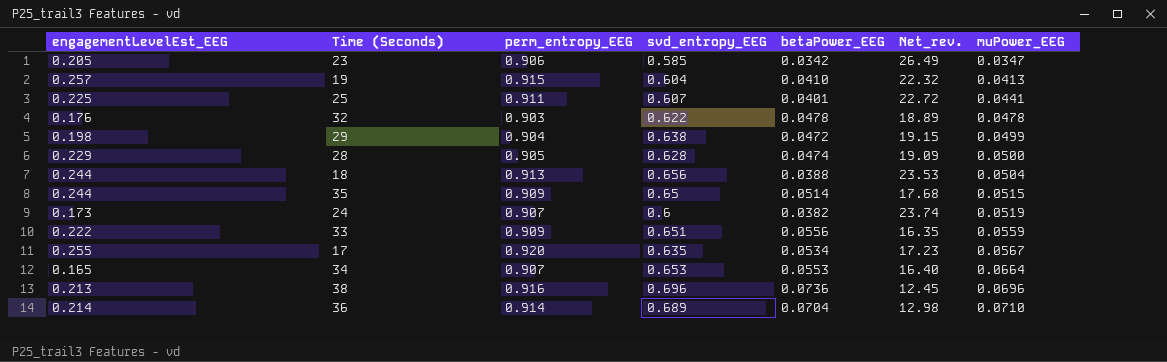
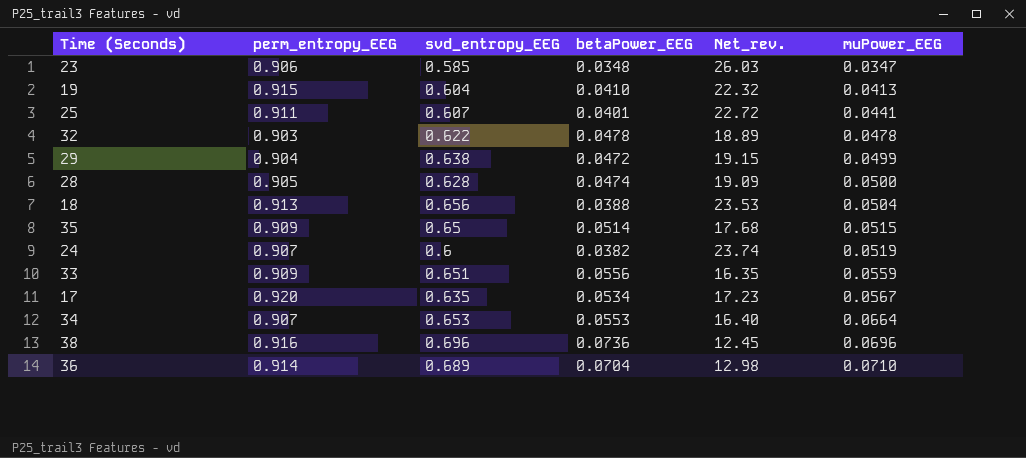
column engagementLevelEst_EEG | position: 1 -> none
23 | betaPower_EEG: 0.0342 -> 0.0348
23 | Net_rev.: 26.49 -> 26.03

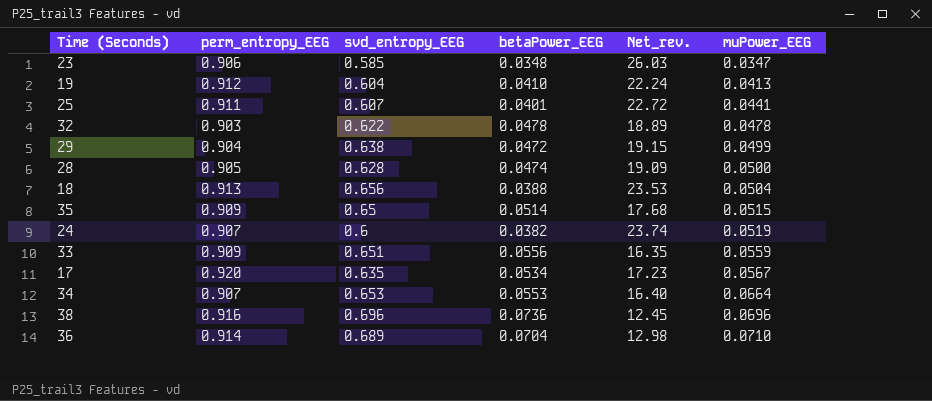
19 | perm_entropy_EEG: 0.915 -> 0.912
19 | Net_rev.: 22.32 -> 22.24

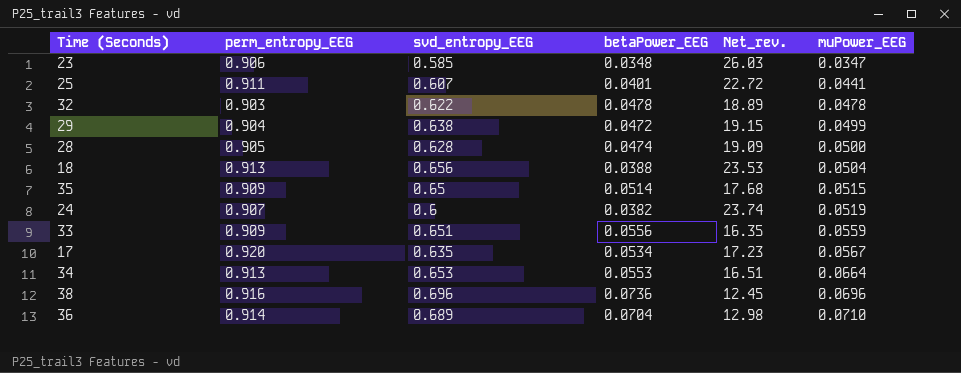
row 19: 0.912 | 0.604 | 0.0410 | 22.24 | 0.0413 -> none
34 | perm_entropy_EEG: 0.907 -> 0.913
34 | Net_rev.: 16.40 -> 16.51

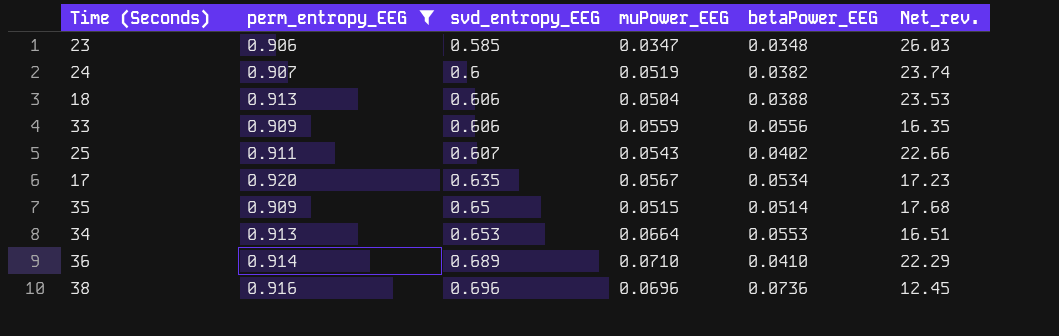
filter: none -> perm_entropy_EEG >= 0.906
row order: muPower_EEG ascending -> svd_entropy_EEG ascending
column muPower_EEG | position: 6 -> 4
18 | svd_entropy_EEG: 0.656 -> 0.606
33 | svd_entropy_EEG: 0.651 -> 0.606
25 | muPower_EEG: 0.0441 -> 0.0543
25 | betaPower_EEG: 0.0401 -> 0.0402
25 | Net_rev.: 22.72 -> 22.66
36 | betaPower_EEG: 0.0704 -> 0.0410
36 | Net_rev.: 12.98 -> 22.29

